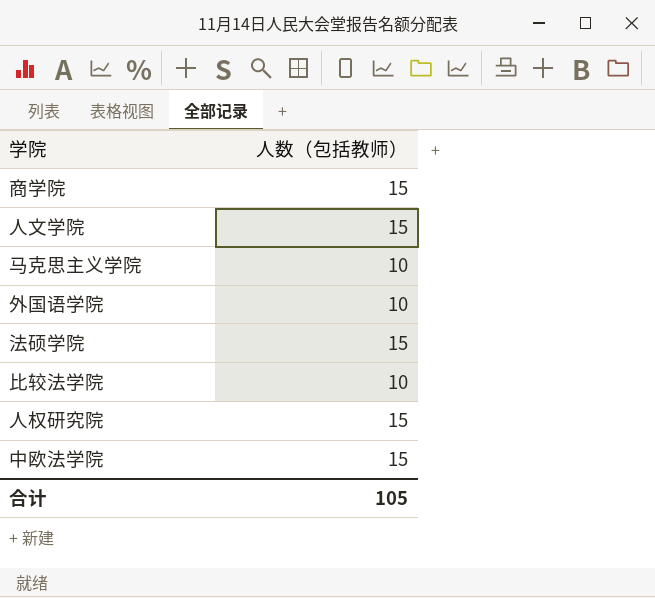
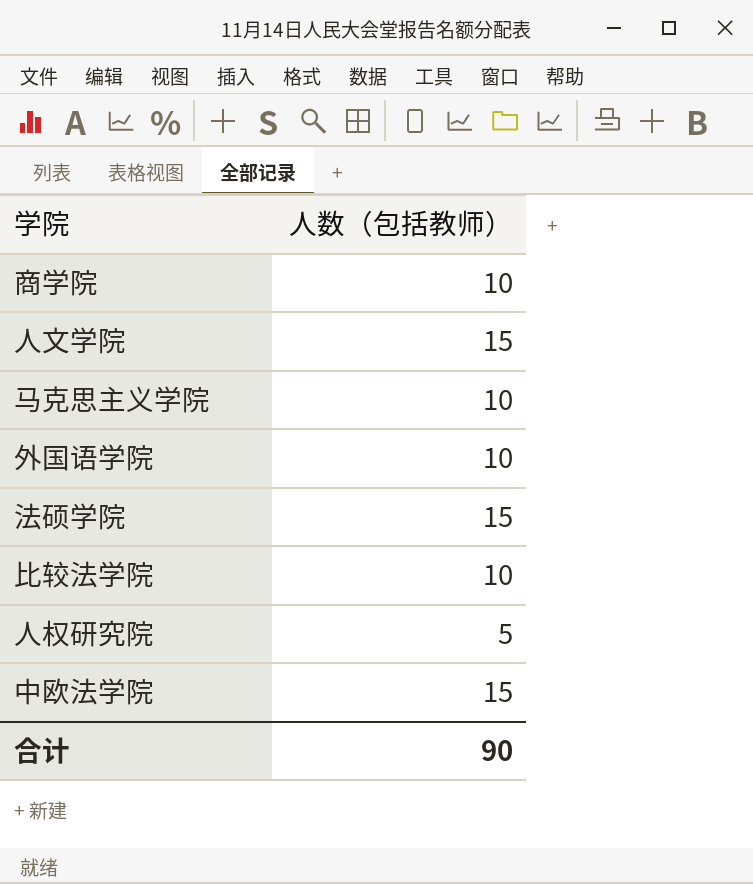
商学院 | 人数（包括教师）: 15 -> 10
人权研究院 | 人数（包括教师）: 15 -> 5
合计 | 人数（包括教师）: 105 -> 90

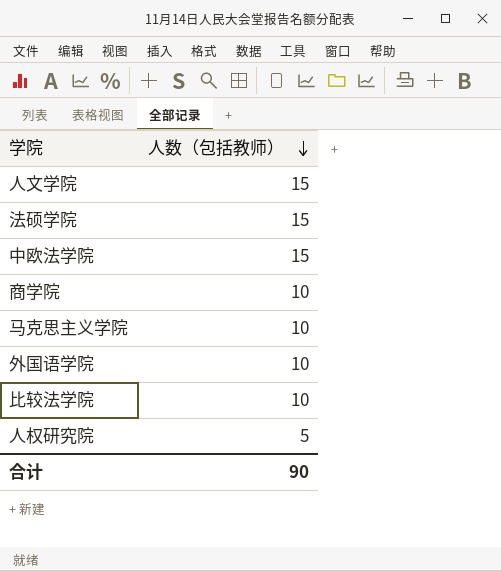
row order: none -> 人数（包括教师） descending

